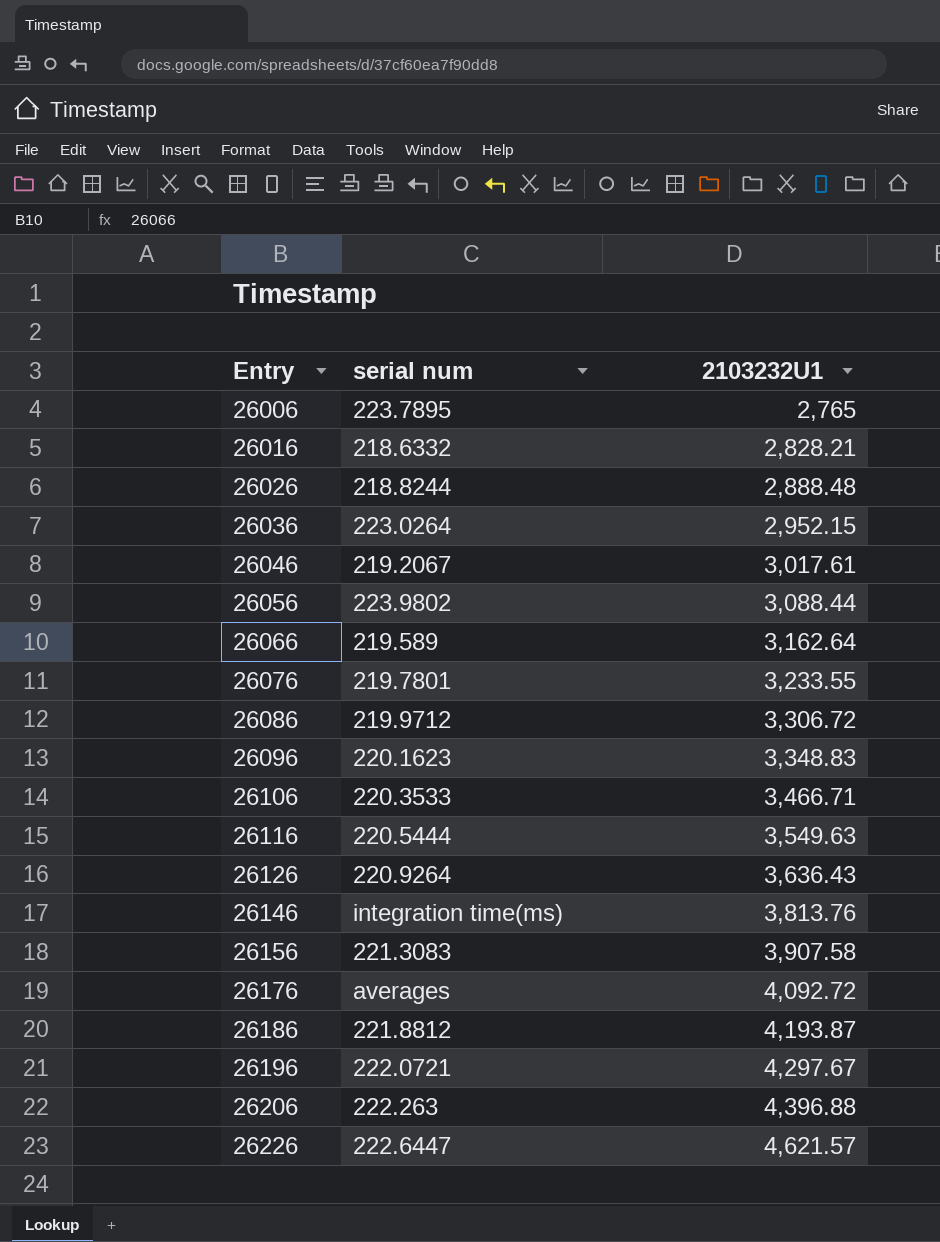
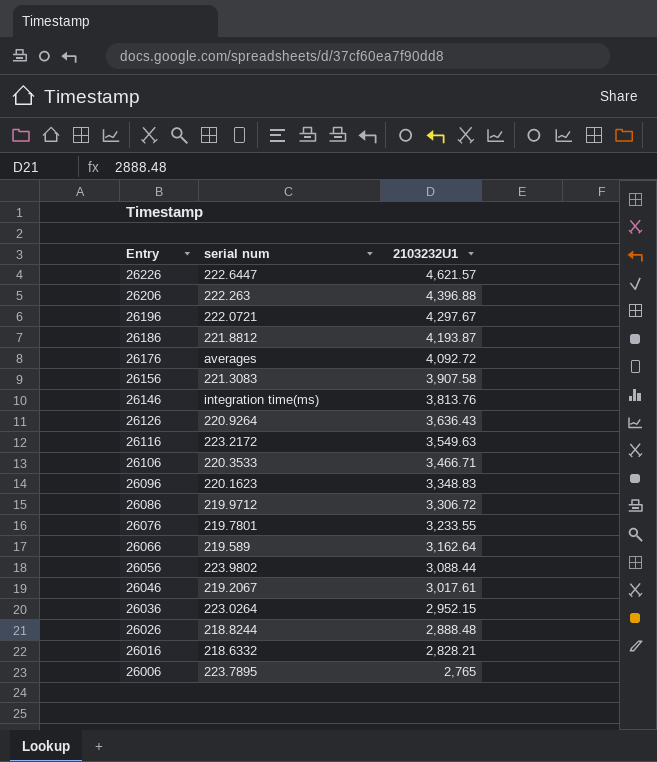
row order: Entry ascending -> Entry descending
26116 | serial num: 220.5444 -> 223.2172

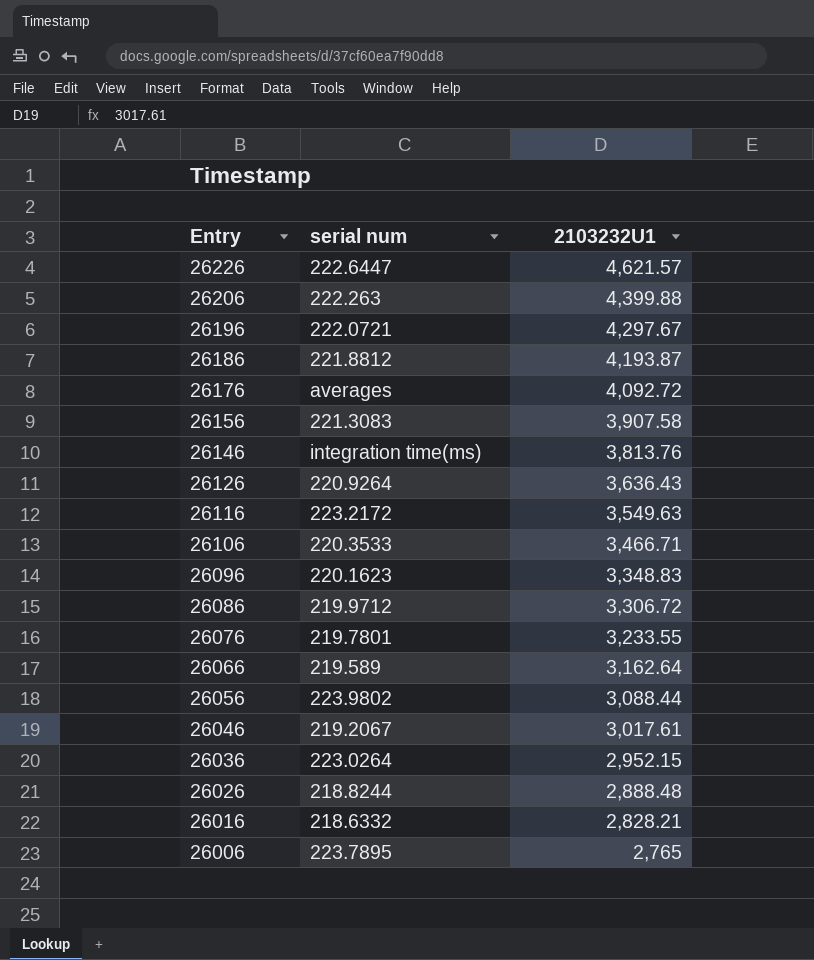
26206 | 2103232U1: 4,396.88 -> 4,399.88

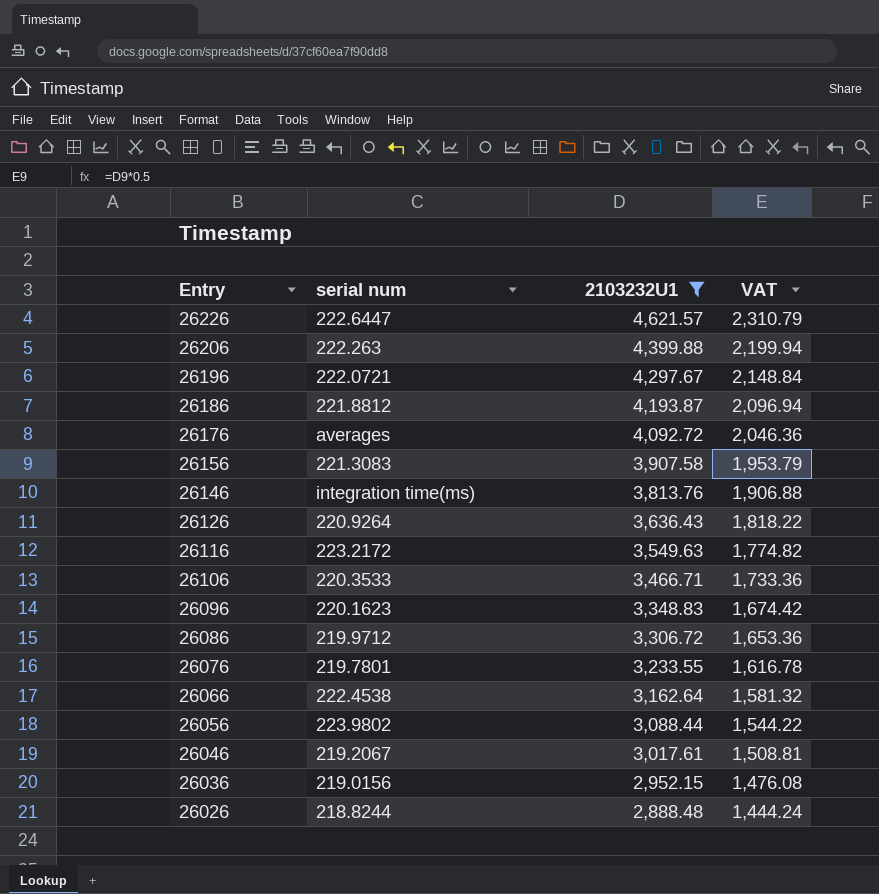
filter: none -> 2103232U1 >= 2,888.48
column VAT | formula: none -> [2103232U1] * 0.5
26066 | serial num: 219.589 -> 222.4538
26036 | serial num: 223.0264 -> 219.0156

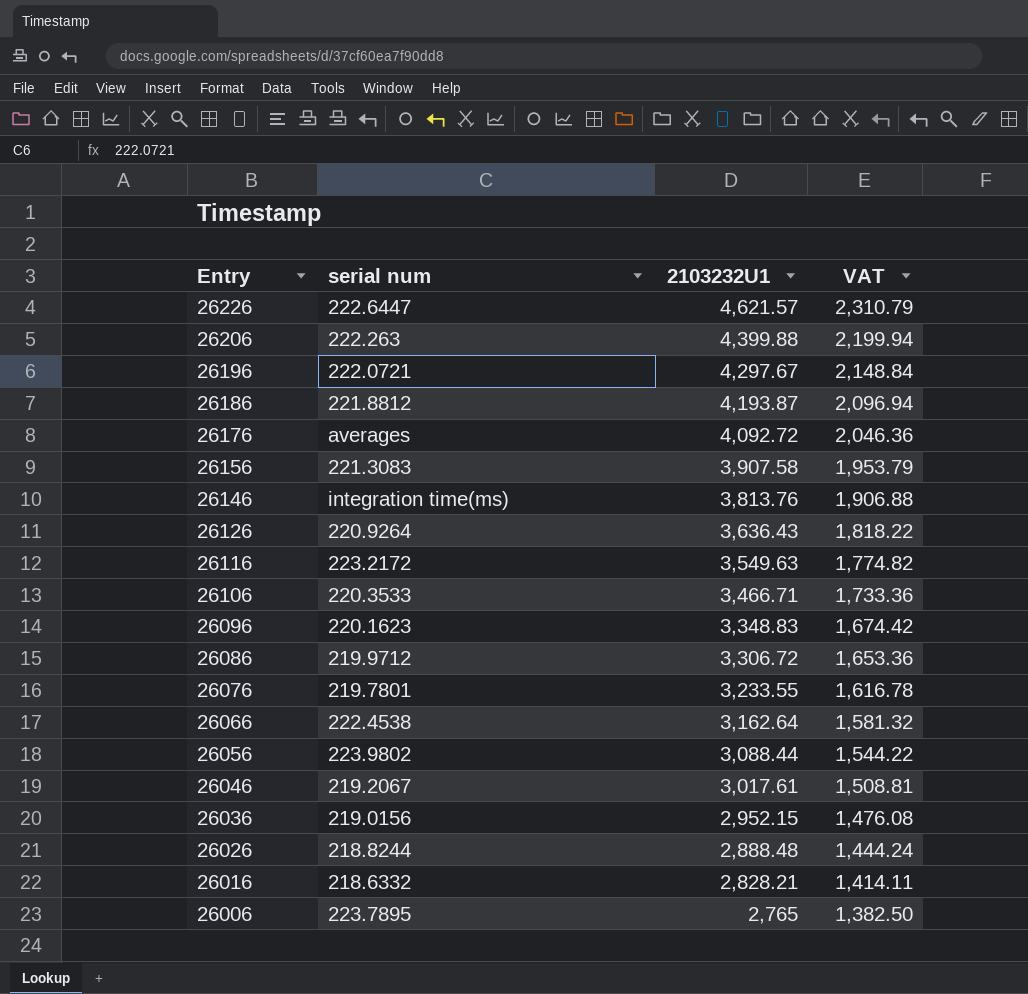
filter: 2103232U1 >= 2,888.48 -> none

